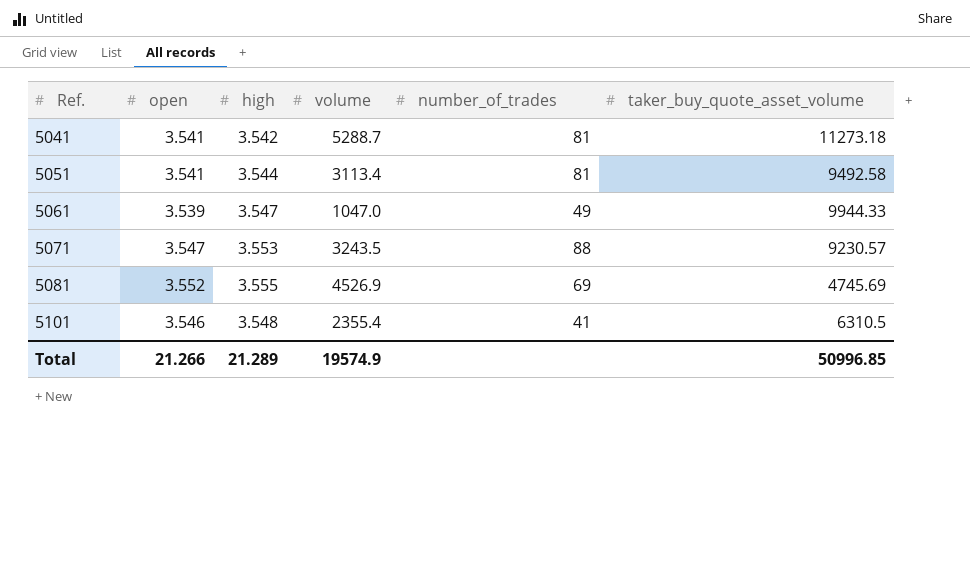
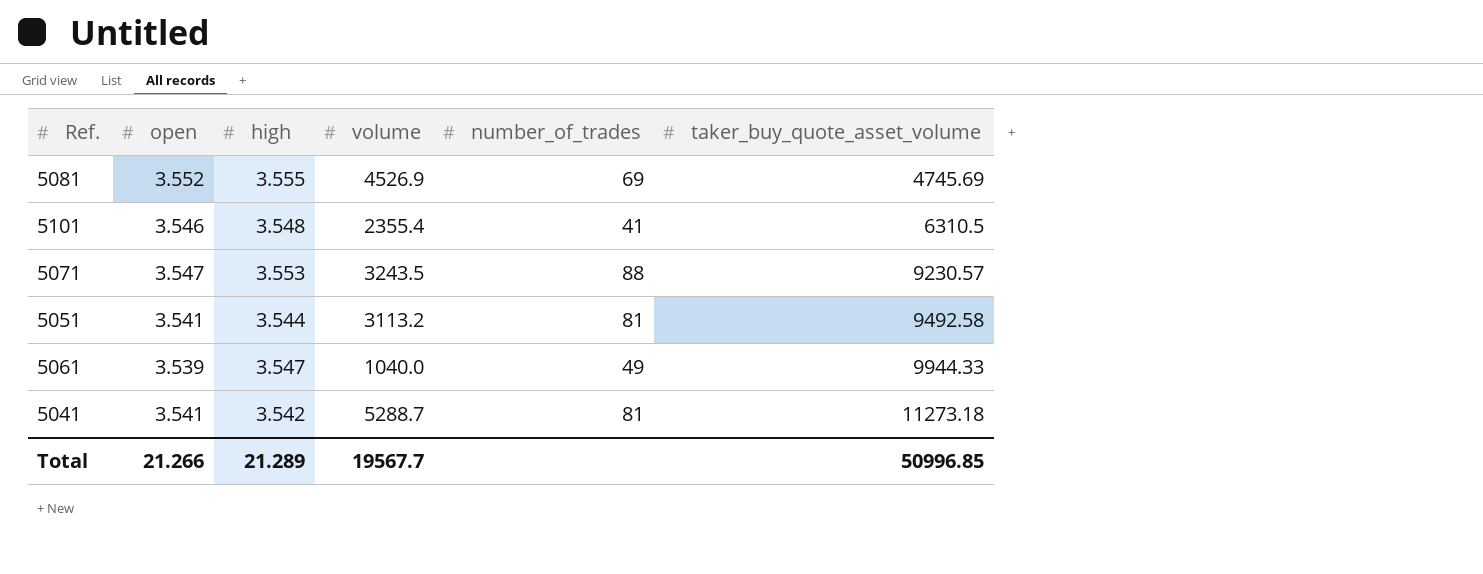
row order: Ref. ascending -> taker_buy_quote_asset_volume ascending
5051 | volume: 3113.4 -> 3113.2
5061 | volume: 1047.0 -> 1040.0
Total | volume: 19574.9 -> 19567.7

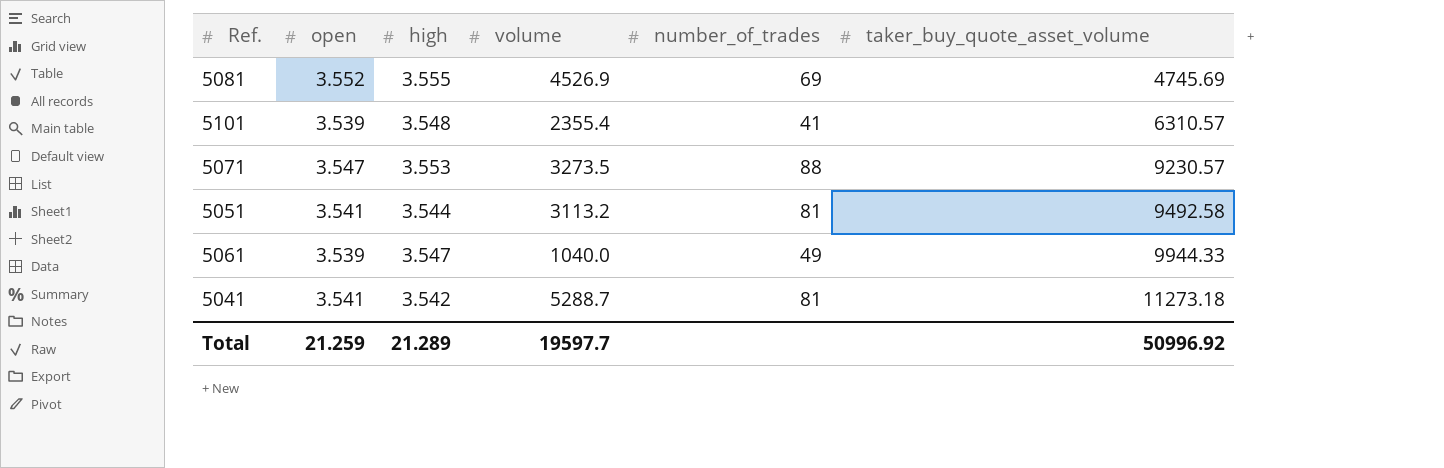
5101 | open: 3.546 -> 3.539
5101 | taker_buy_quote_asset_volume: 6310.5 -> 6310.57
5071 | volume: 3243.5 -> 3273.5
Total | open: 21.266 -> 21.259
Total | volume: 19567.7 -> 19597.7
Total | taker_buy_quote_asset_volume: 50996.85 -> 50996.92

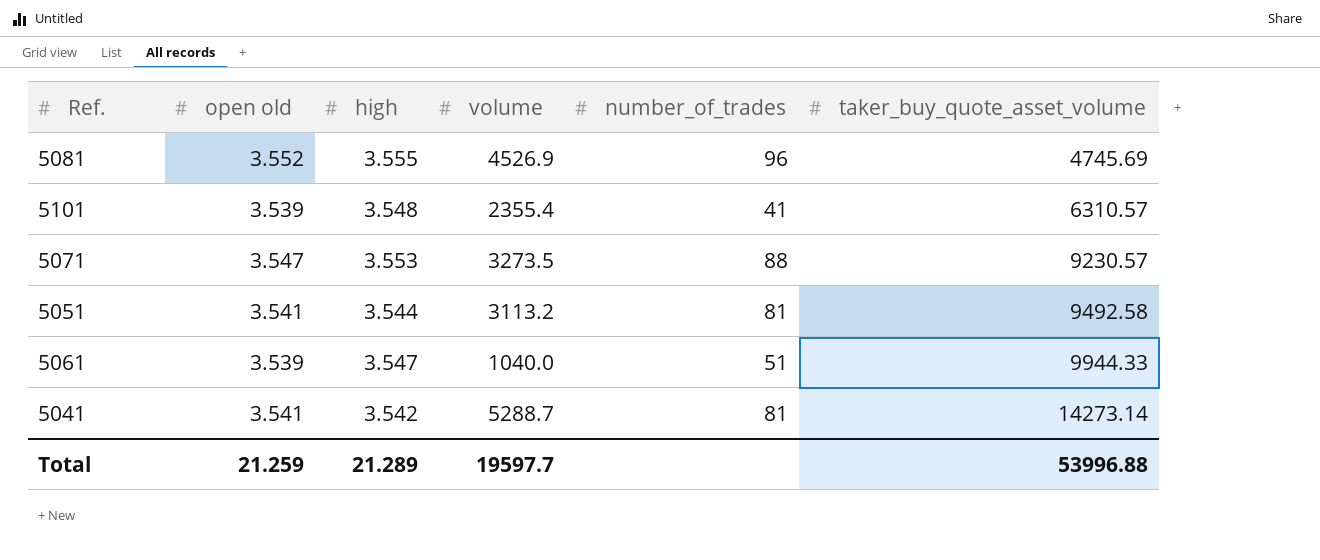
column name: open -> open old
5081 | number_of_trades: 69 -> 96
5061 | number_of_trades: 49 -> 51
5041 | taker_buy_quote_asset_volume: 11273.18 -> 14273.14
Total | taker_buy_quote_asset_volume: 50996.92 -> 53996.88

